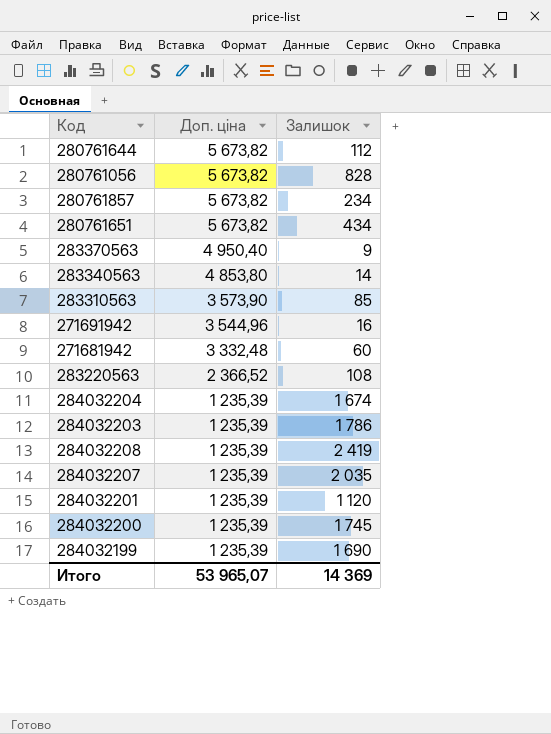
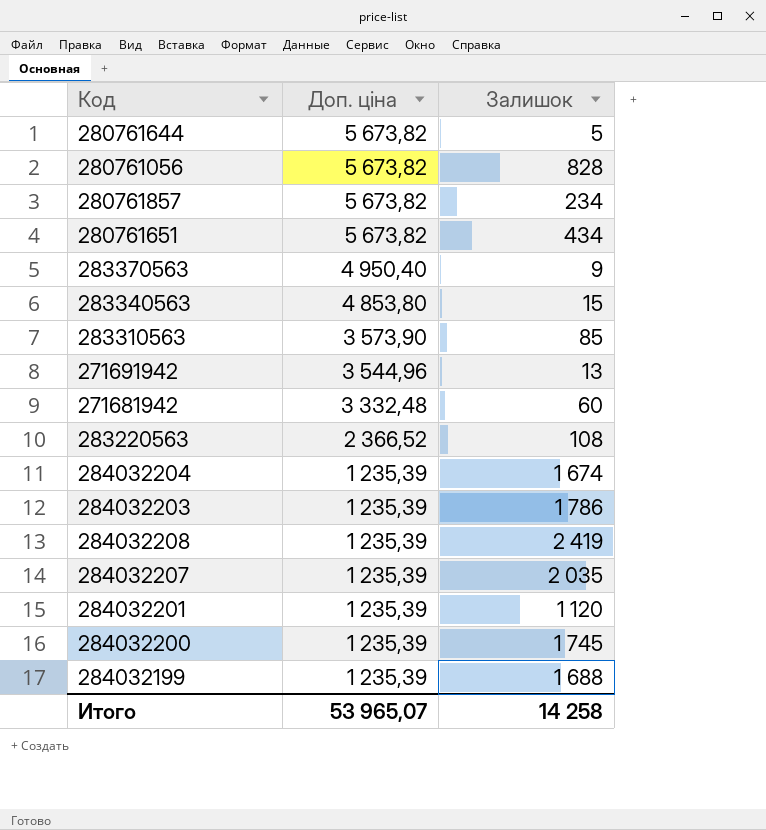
280761644 | Залишок: 112 -> 5
283340563 | Залишок: 14 -> 15
271691942 | Залишок: 16 -> 13
284032199 | Залишок: 1 690 -> 1 688
Итого | Залишок: 14 369 -> 14 258

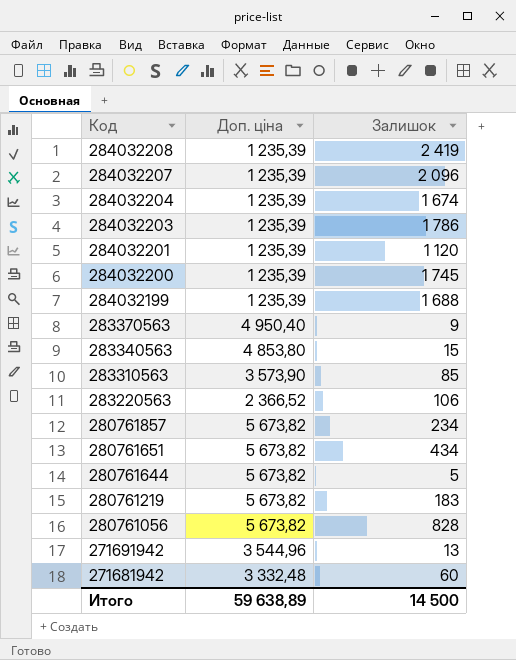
row order: Доп. ціна descending -> Код descending
284032207 | Залишок: 2 035 -> 2 096
283220563 | Залишок: 108 -> 106
row 280761219: none -> 5 673,82 | 183
Итого | Доп. ціна: 53 965,07 -> 59 638,89
Итого | Залишок: 14 258 -> 14 500

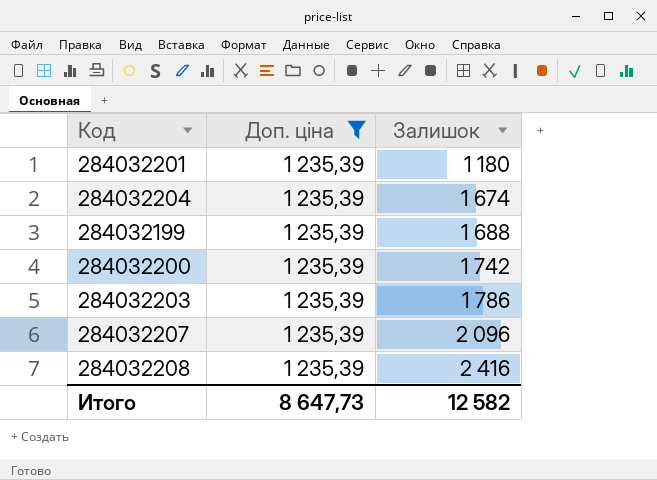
filter: none -> Доп. ціна = 1 235,39
row order: Код descending -> Залишок ascending
284032201 | Залишок: 1 120 -> 1 180
284032200 | Залишок: 1 745 -> 1 742
284032208 | Залишок: 2 419 -> 2 416
Итого | Доп. ціна: 59 638,89 -> 8 647,73
Итого | Залишок: 14 500 -> 12 582

